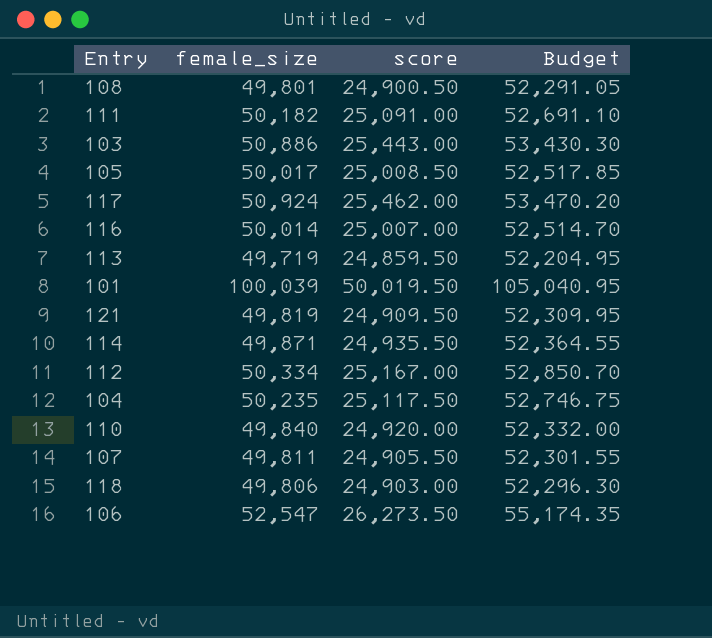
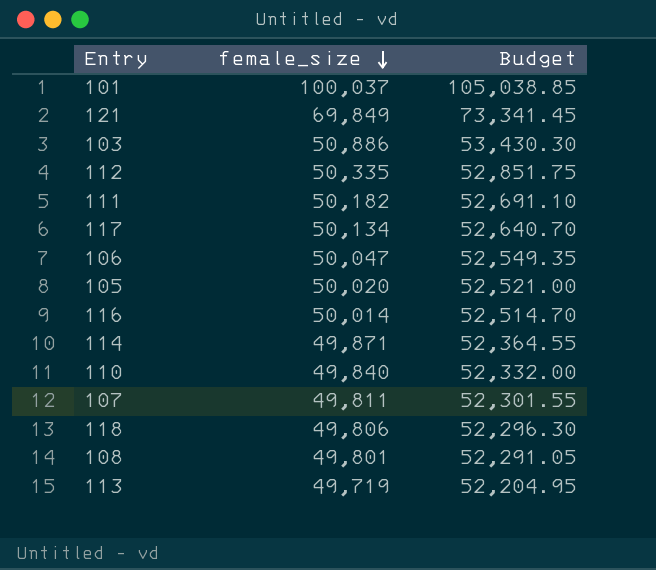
row order: none -> female_size descending
column score | formula: [female_size] * 0.5 -> none
row 104: 50,235 | 25,117.50 | 52,746.75 -> none
101 | female_size: 100,039 -> 100,037
101 | Budget: 105,040.95 -> 105,038.85
121 | female_size: 49,819 -> 69,849
121 | Budget: 52,309.95 -> 73,341.45
112 | female_size: 50,334 -> 50,335
112 | Budget: 52,850.70 -> 52,851.75
117 | female_size: 50,924 -> 50,134
117 | Budget: 53,470.20 -> 52,640.70
106 | female_size: 52,547 -> 50,047
106 | Budget: 55,174.35 -> 52,549.35
105 | female_size: 50,017 -> 50,020
105 | Budget: 52,517.85 -> 52,521.00

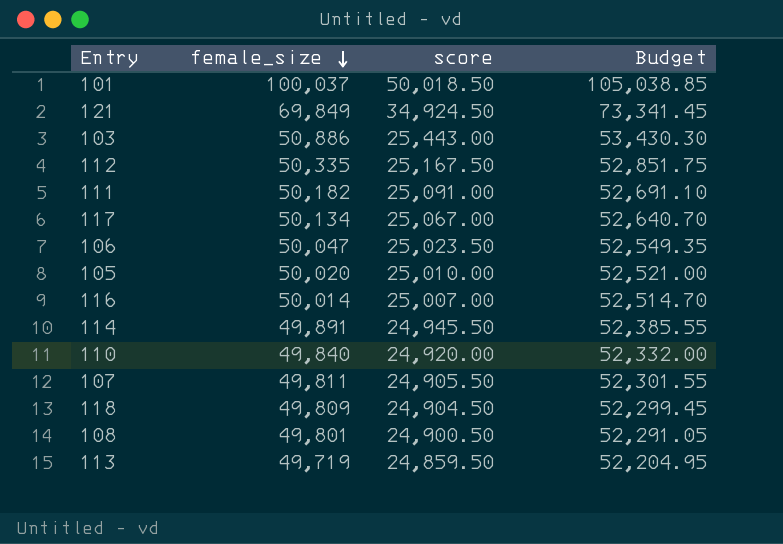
column score | formula: none -> [female_size] * 0.5
114 | female_size: 49,871 -> 49,891
114 | Budget: 52,364.55 -> 52,385.55
118 | female_size: 49,806 -> 49,809
118 | Budget: 52,296.30 -> 52,299.45

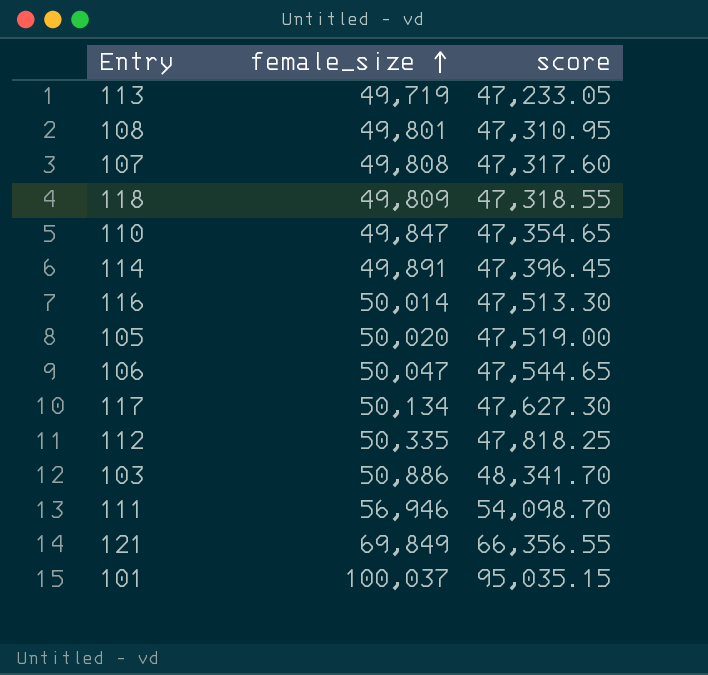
row order: female_size descending -> female_size ascending
column Budget | formula: [female_size] * 1.05 -> none
column score | formula: [female_size] * 0.5 -> [female_size] * 0.95
107 | female_size: 49,811 -> 49,808
110 | female_size: 49,840 -> 49,847
111 | female_size: 50,182 -> 56,946

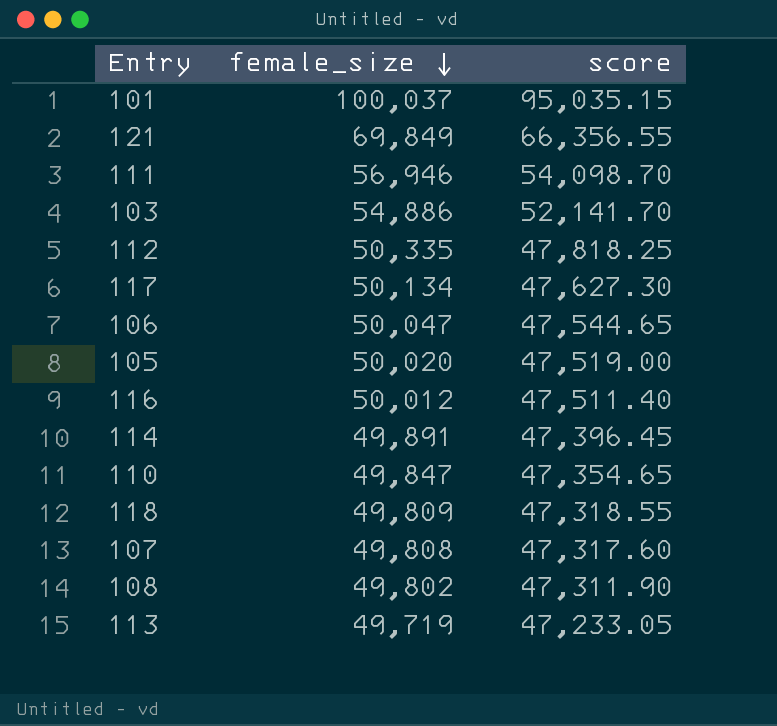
row order: female_size ascending -> female_size descending
103 | female_size: 50,886 -> 54,886
103 | score: 48,341.70 -> 52,141.70
116 | female_size: 50,014 -> 50,012
116 | score: 47,513.30 -> 47,511.40
108 | female_size: 49,801 -> 49,802
108 | score: 47,310.95 -> 47,311.90

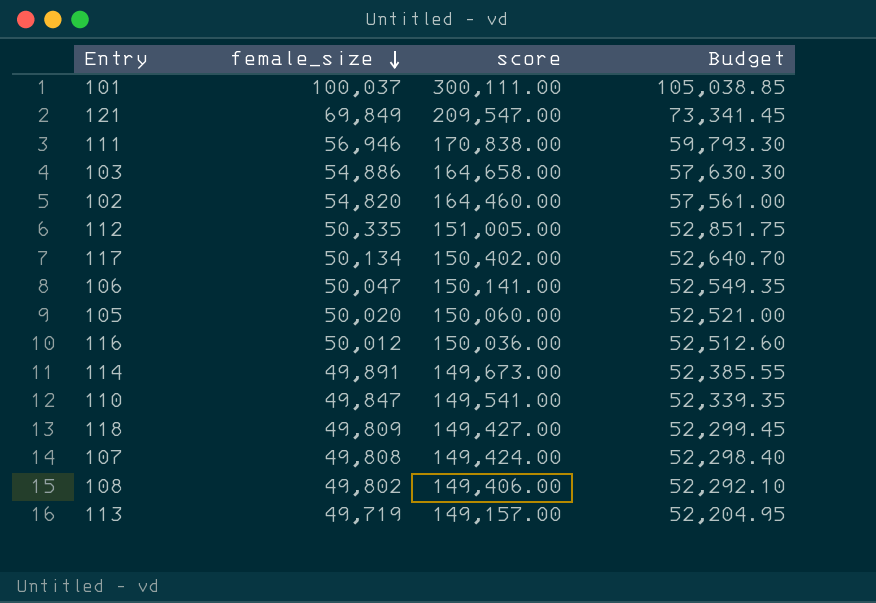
column score | formula: [female_size] * 0.95 -> [female_size] * 3
column Budget | formula: none -> [female_size] * 1.05
row 102: none -> 54,820 | 164,460.00 | 57,561.00

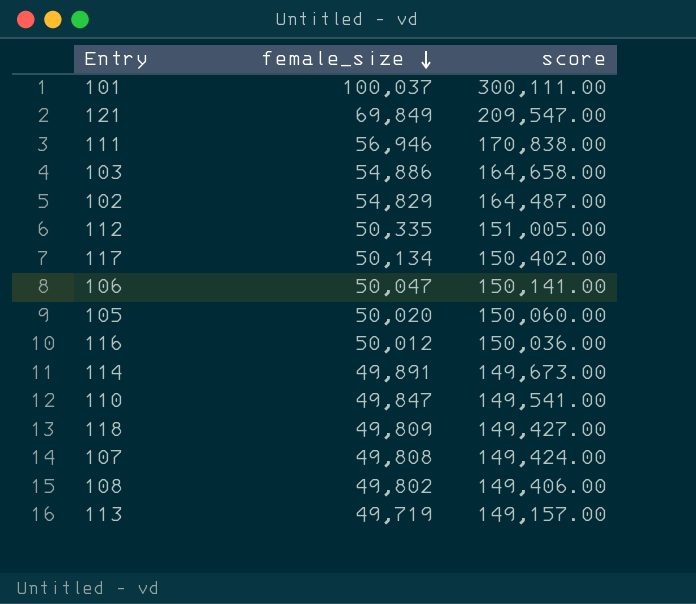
column Budget | formula: [female_size] * 1.05 -> none
102 | female_size: 54,820 -> 54,829
102 | score: 164,460.00 -> 164,487.00

